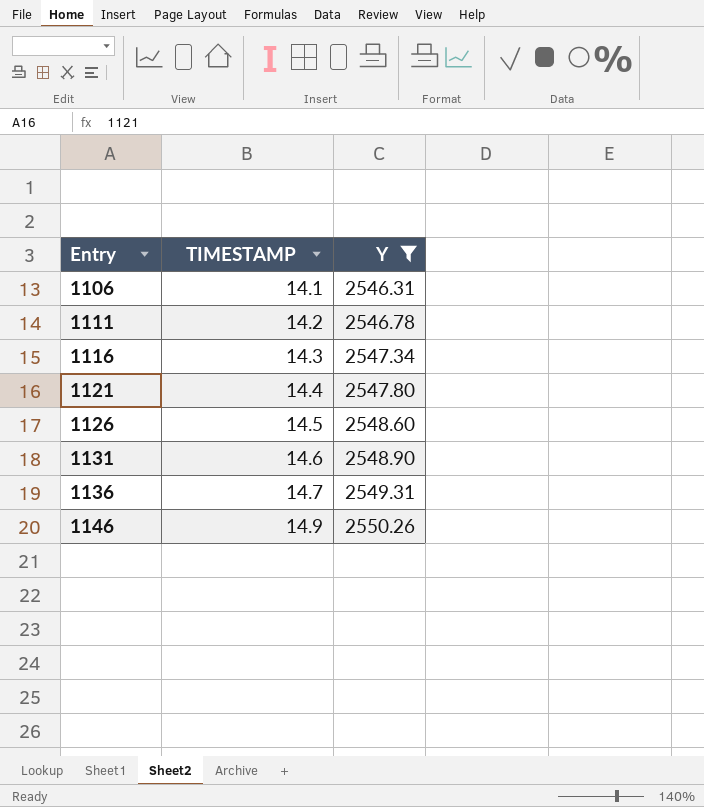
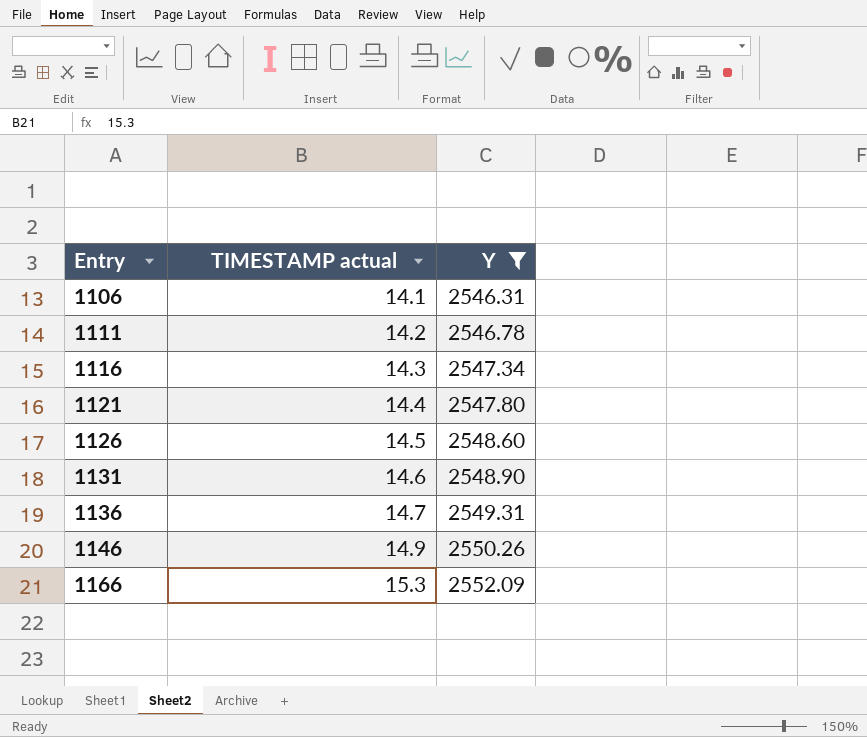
column name: TIMESTAMP -> TIMESTAMP actual
row 1166: none -> 15.3 | 2552.09

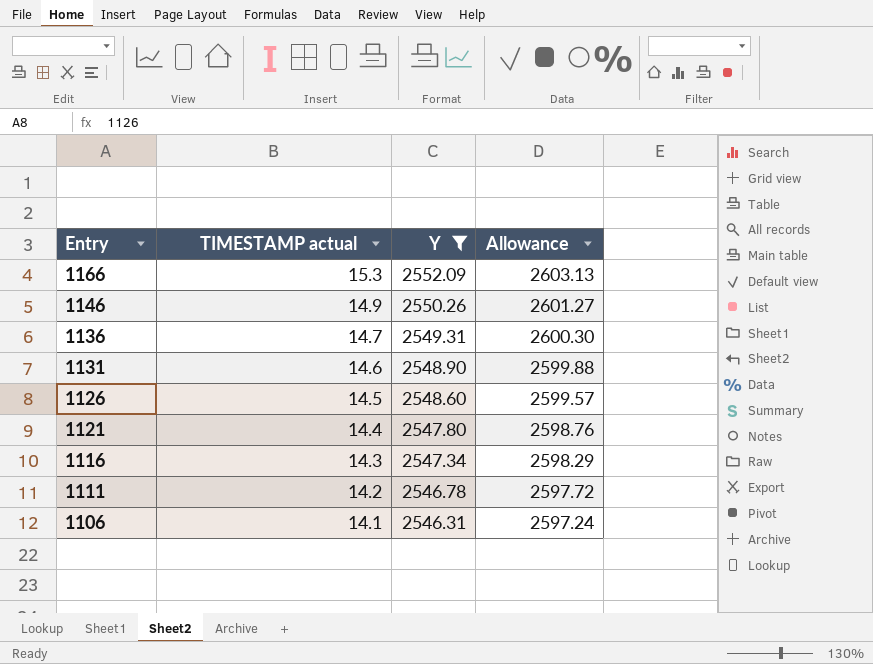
row order: Entry ascending -> Entry descending
column Allowance | formula: none -> [Y] * 1.02

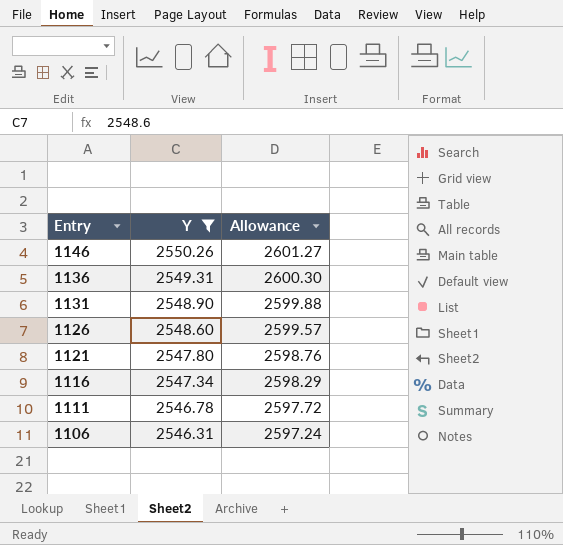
column TIMESTAMP actual | position: 2 -> none
row 1166: 15.3 | 2552.09 | 2603.13 -> none

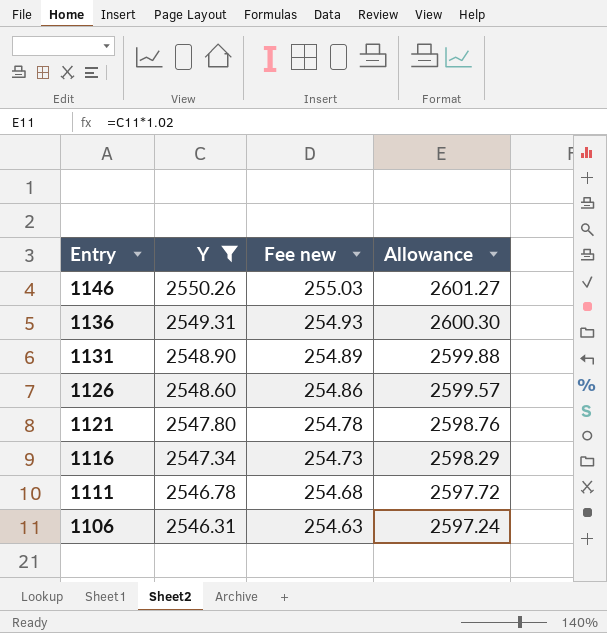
column Fee new | formula: none -> [Y] * 0.1

